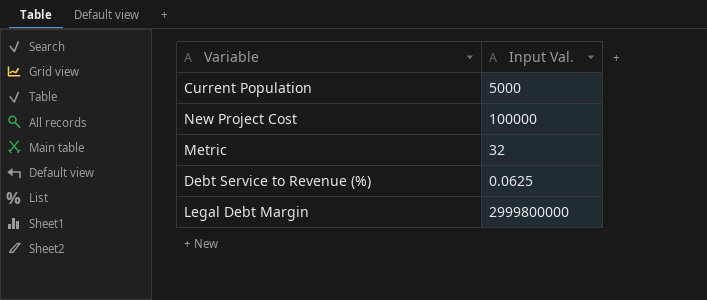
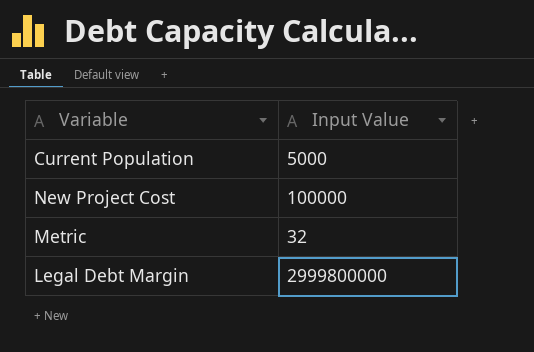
column name: Input Val. -> Input Value
row Debt Service to Revenue (%): 0.0625 -> none

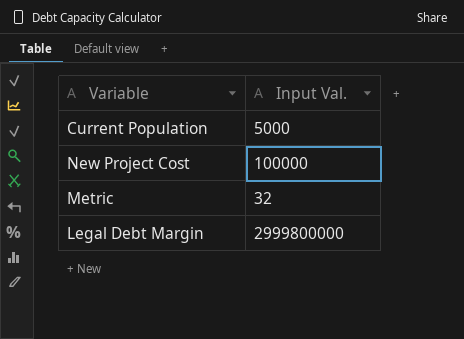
column name: Input Value -> Input Val.

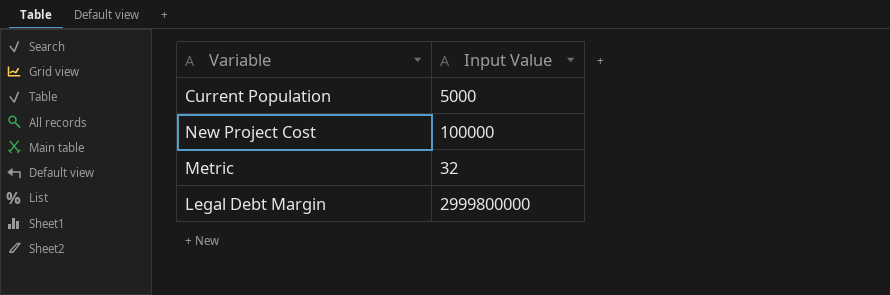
column name: Input Val. -> Input Value

